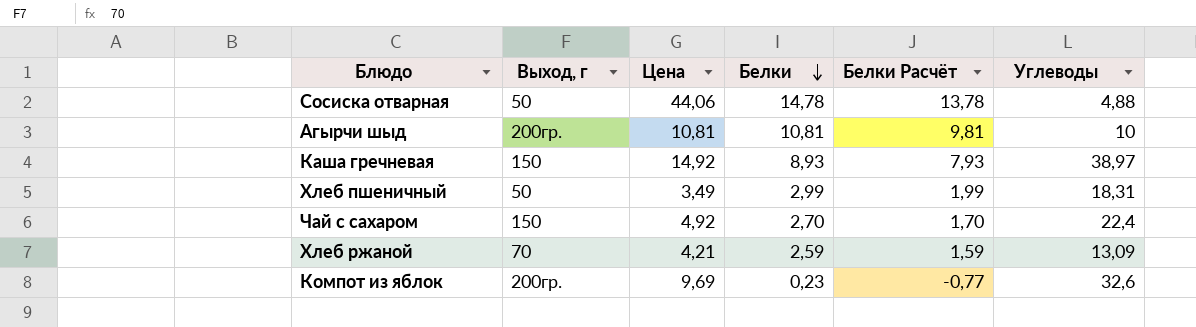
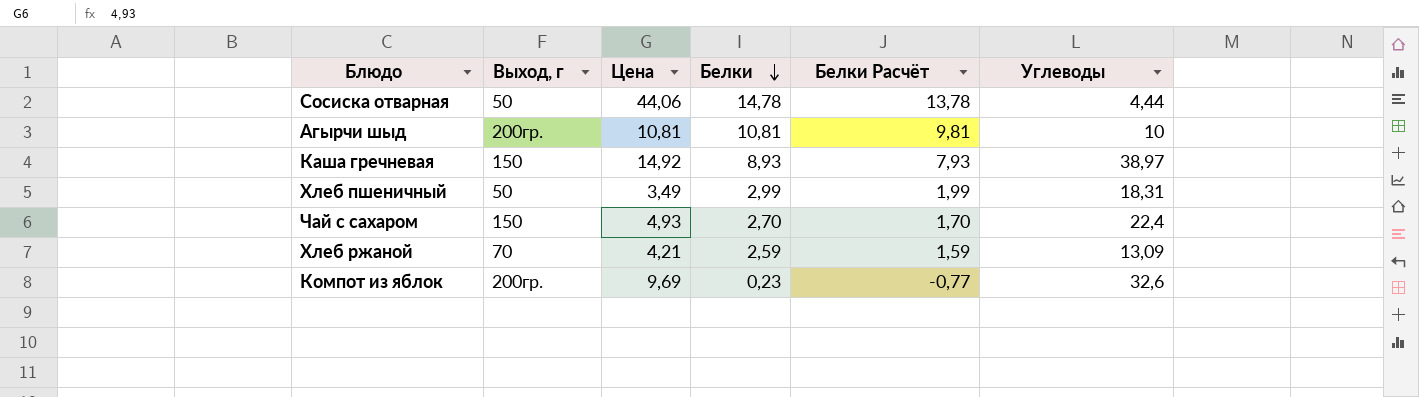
Сосиска отварная | Углеводы: 4,88 -> 4,44
Чай с сахаром | Цена: 4,92 -> 4,93

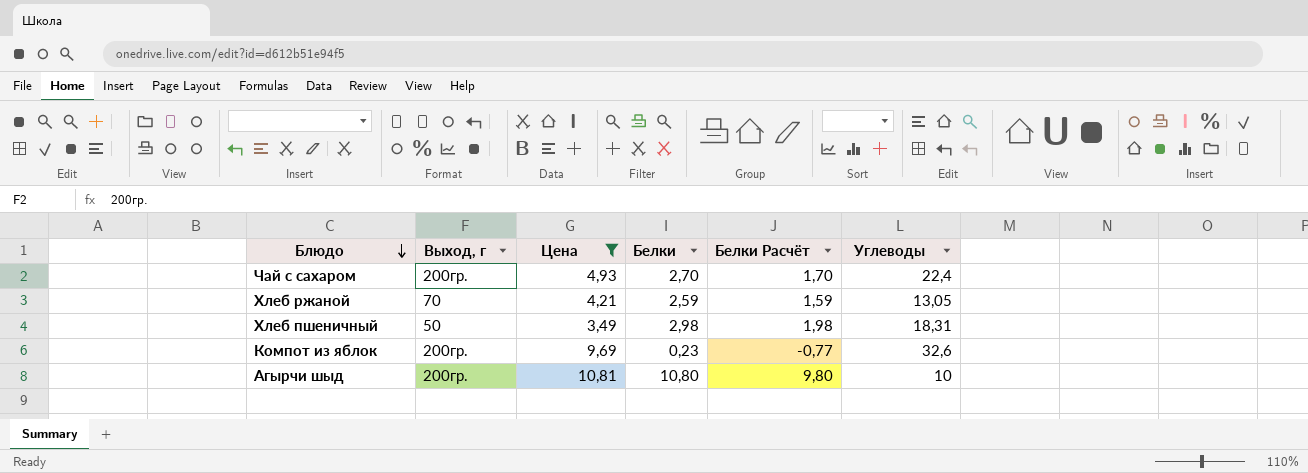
filter: none -> Цена <= 10,81
row order: Белки descending -> Блюдо descending
Чай с сахаром | Выход, г: 150 -> 200гр.
Хлеб ржаной | Углеводы: 13,09 -> 13,05
Хлеб пшеничный | Белки: 2,99 -> 2,98
Хлеб пшеничный | Белки Расчёт: 1,99 -> 1,98
Агырчи шыд | Белки: 10,81 -> 10,80
Агырчи шыд | Белки Расчёт: 9,81 -> 9,80

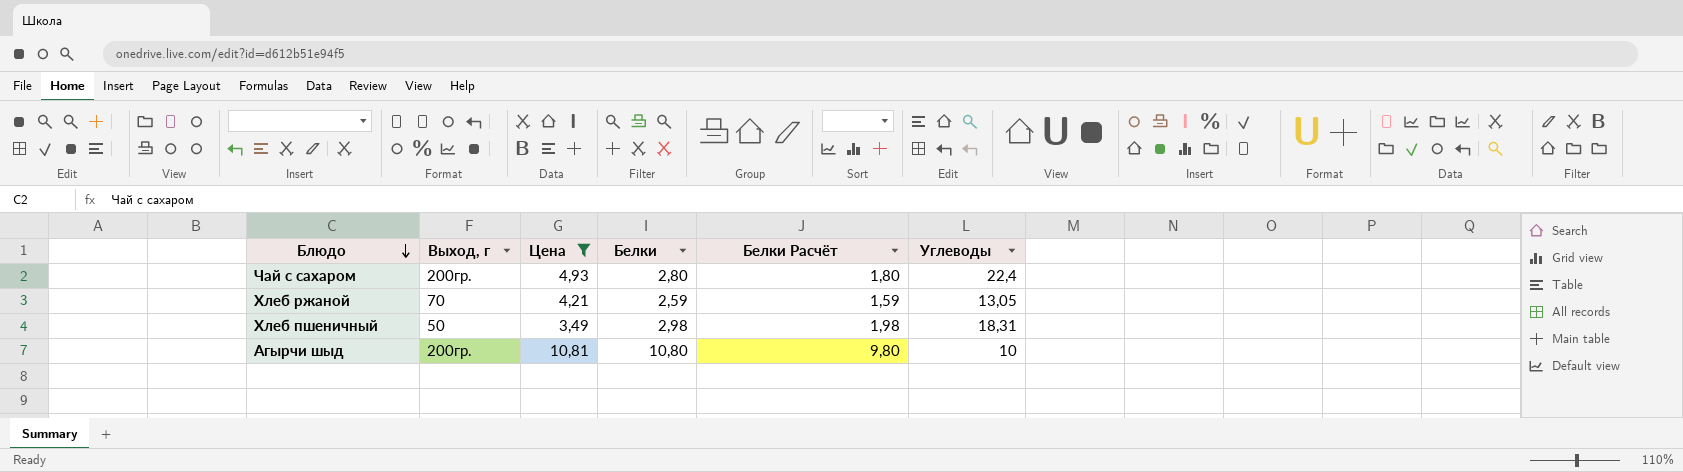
row Компот из яблок: 200гр. | 9,69 | 0,23 | -0,77 | 32,6 -> none
Чай с сахаром | Белки: 2,70 -> 2,80
Чай с сахаром | Белки Расчёт: 1,70 -> 1,80

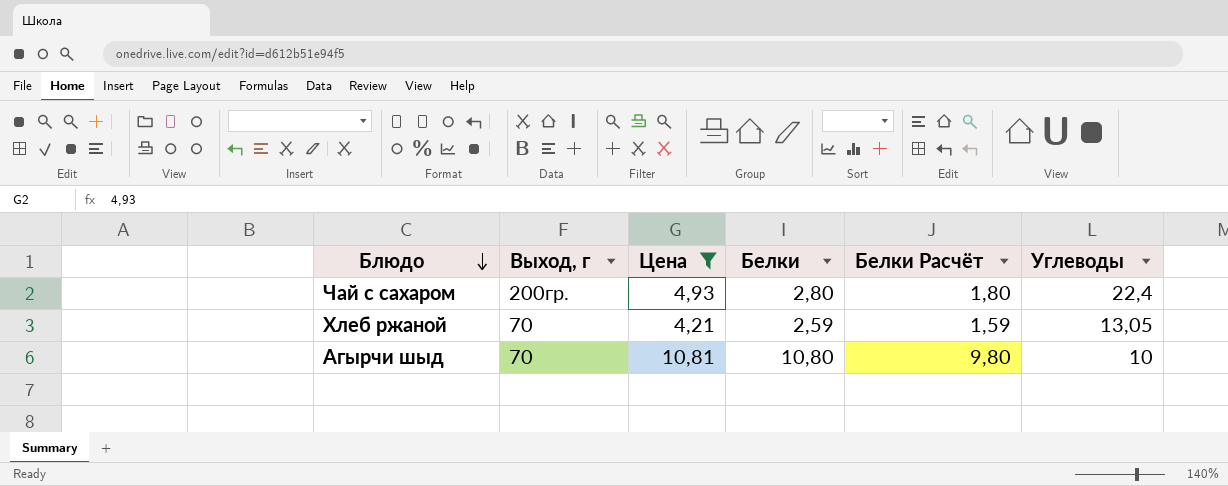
row Хлеб пшеничный: 50 | 3,49 | 2,98 | 1,98 | 18,31 -> none
Агырчи шыд | Выход, г: 200гр. -> 70

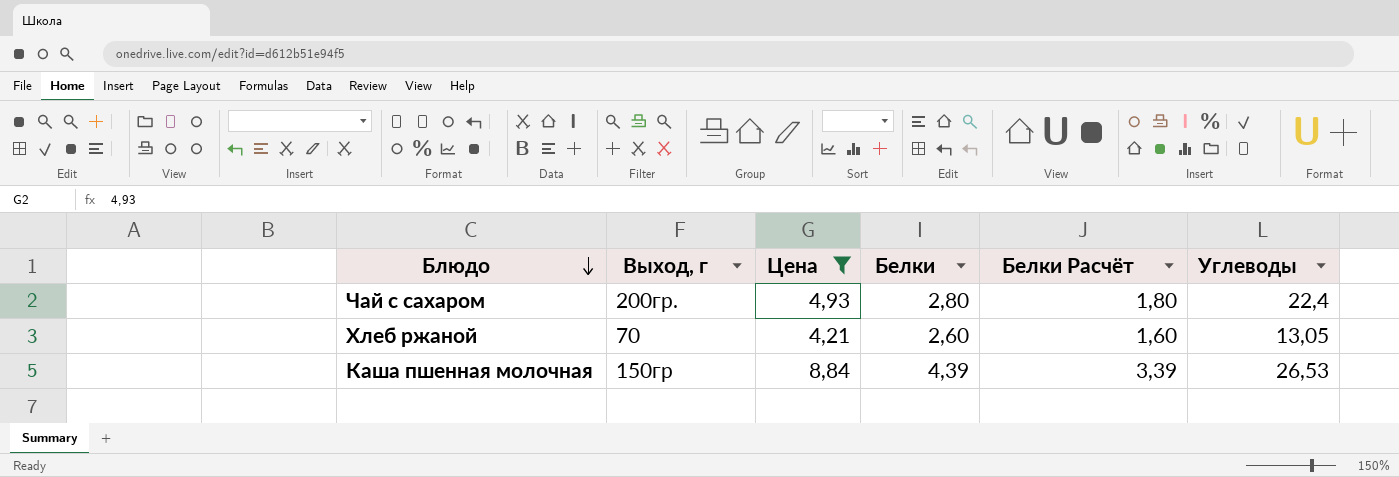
row Агырчи шыд: 70 | 10,81 | 10,80 | 9,80 | 10 -> none
Хлеб ржаной | Белки: 2,59 -> 2,60
Хлеб ржаной | Белки Расчёт: 1,59 -> 1,60
row Каша пшенная молочная: none -> 150гр | 8,84 | 4,39 | 3,39 | 26,53

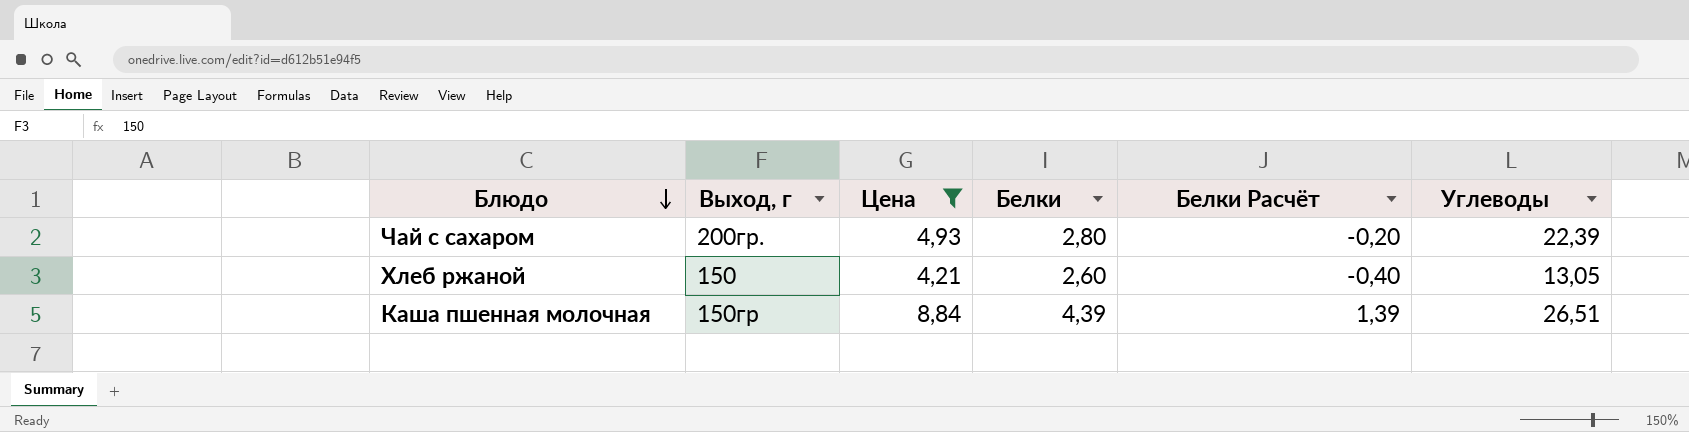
column Белки Расчёт | formula: [Белки] - 1 -> [Белки] - 3
Чай с сахаром | Углеводы: 22,4 -> 22,39
Хлеб ржаной | Выход, г: 70 -> 150
Каша пшенная молочная | Углеводы: 26,53 -> 26,51

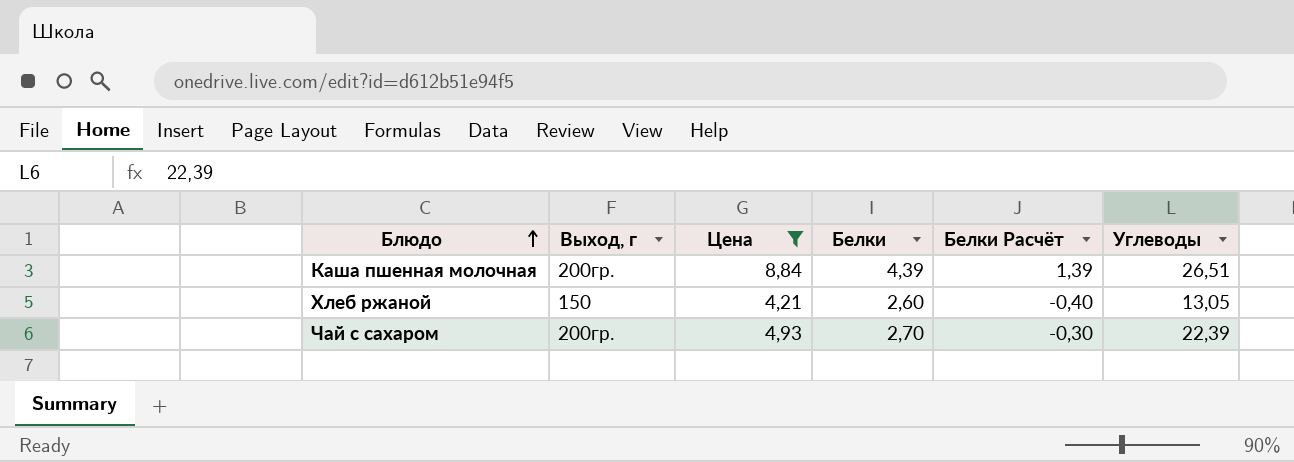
row order: Блюдо descending -> Блюдо ascending
Каша пшенная молочная | Выход, г: 150гр -> 200гр.
Чай с сахаром | Белки: 2,80 -> 2,70
Чай с сахаром | Белки Расчёт: -0,20 -> -0,30

